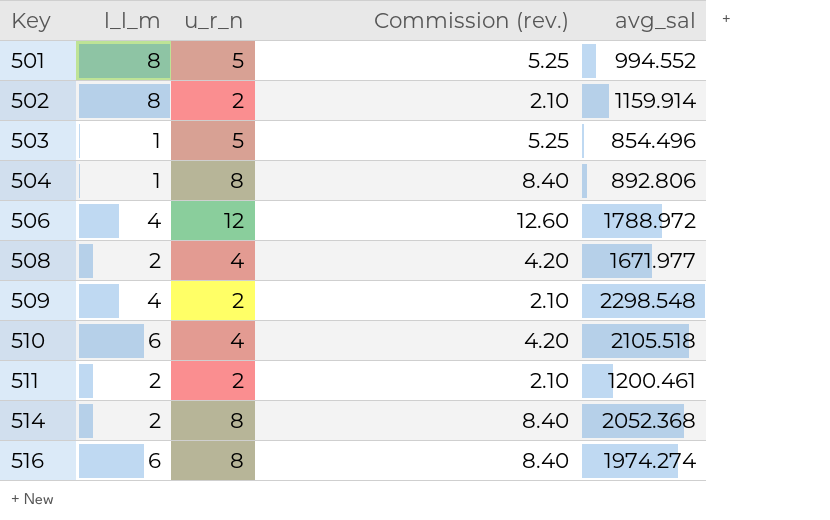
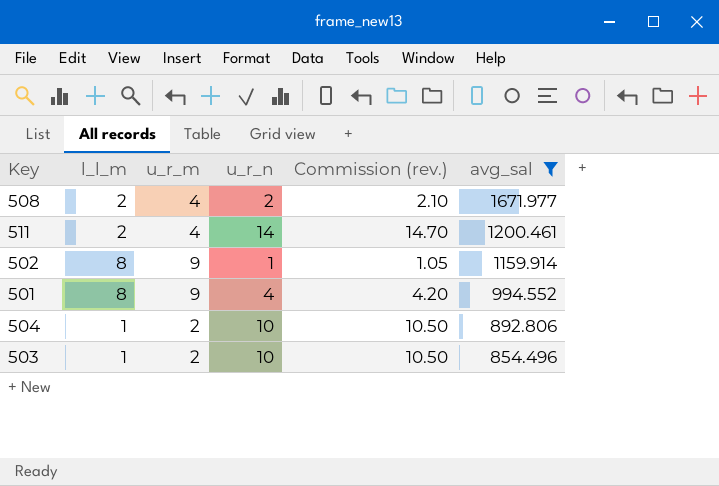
filter: none -> avg_sal <= 1671.977
row order: Key ascending -> avg_sal descending
column u_r_m | position: none -> 3
508 | u_r_n: 4 -> 2
508 | Commission (rev.): 4.20 -> 2.10
511 | u_r_n: 2 -> 14
511 | Commission (rev.): 2.10 -> 14.70
502 | u_r_n: 2 -> 1
502 | Commission (rev.): 2.10 -> 1.05
501 | u_r_n: 5 -> 4
501 | Commission (rev.): 5.25 -> 4.20
504 | u_r_n: 8 -> 10
504 | Commission (rev.): 8.40 -> 10.50
503 | u_r_n: 5 -> 10
503 | Commission (rev.): 5.25 -> 10.50

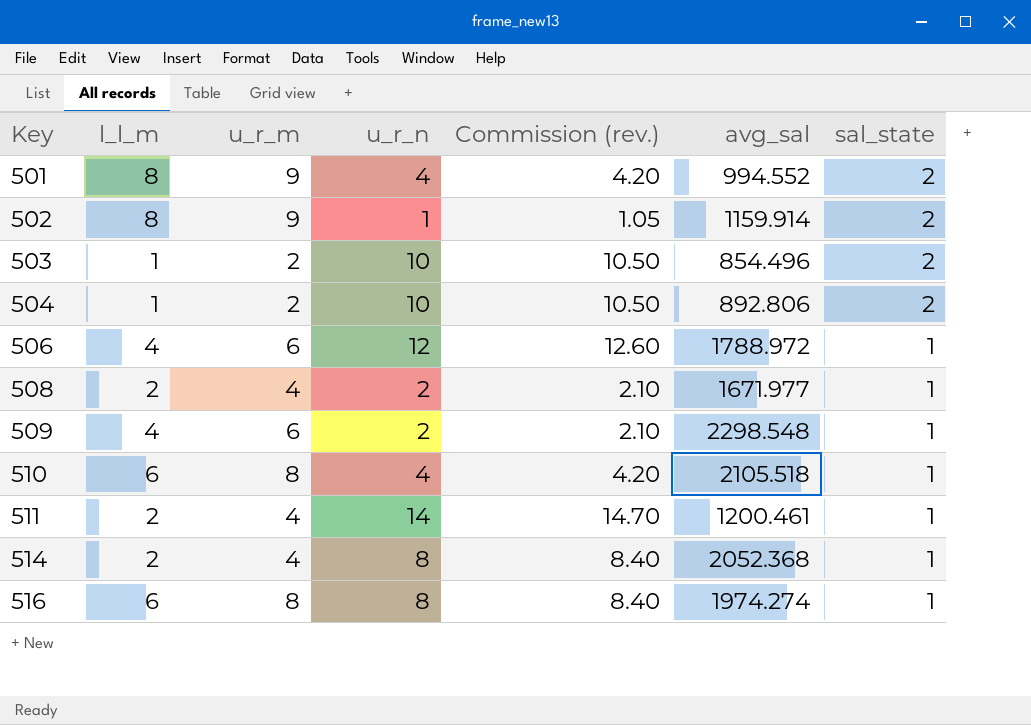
filter: avg_sal <= 1671.977 -> none
row order: avg_sal descending -> Key ascending
column sal_state | position: none -> 7

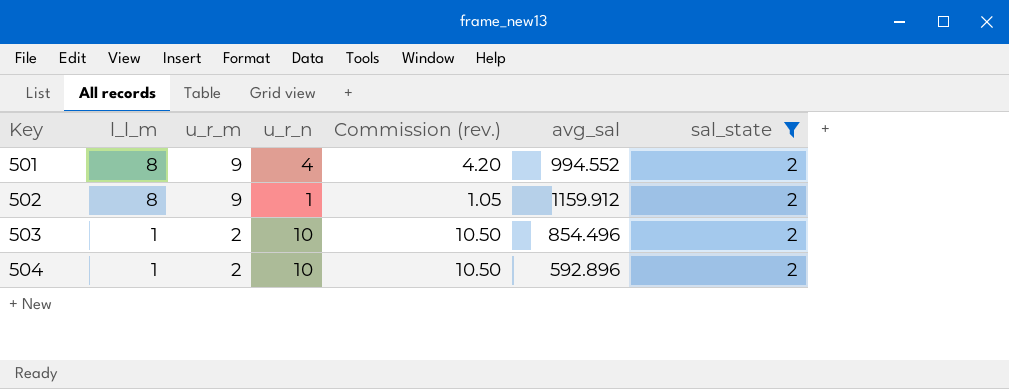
filter: none -> sal_state = 2
502 | avg_sal: 1159.914 -> 1159.912
504 | avg_sal: 892.806 -> 592.896

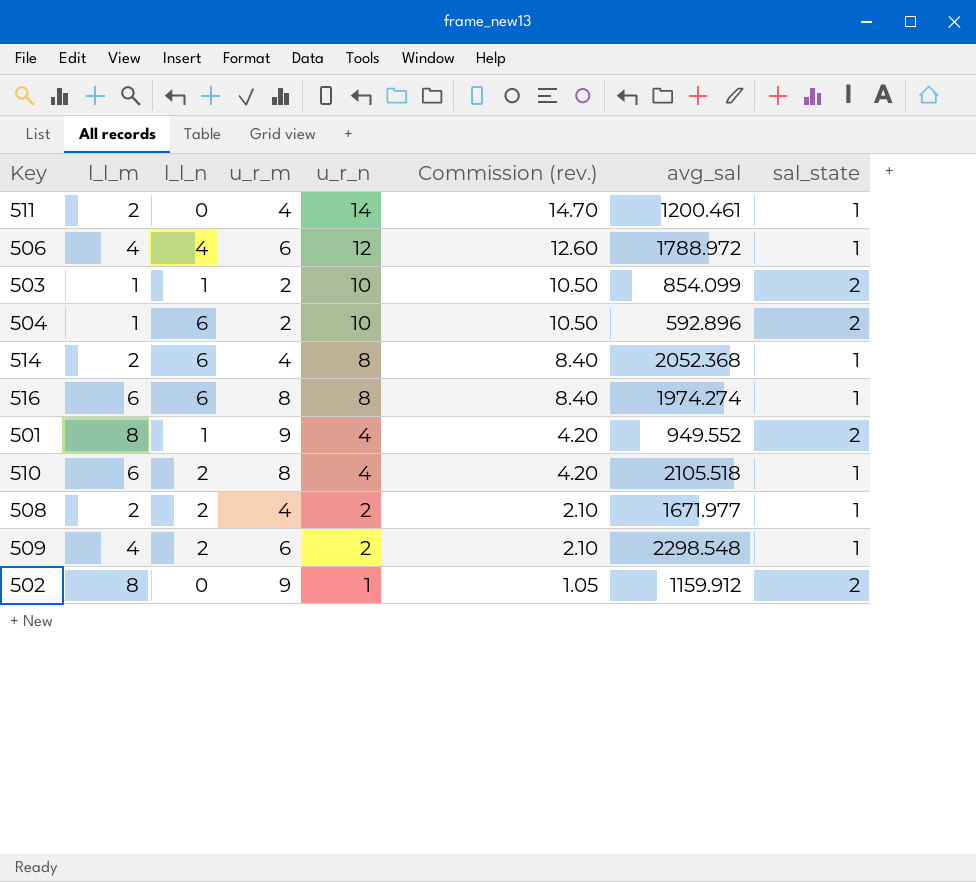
filter: sal_state = 2 -> none
row order: Key ascending -> u_r_n descending
column l_l_n | position: none -> 3
503 | avg_sal: 854.496 -> 854.099
501 | avg_sal: 994.552 -> 949.552

